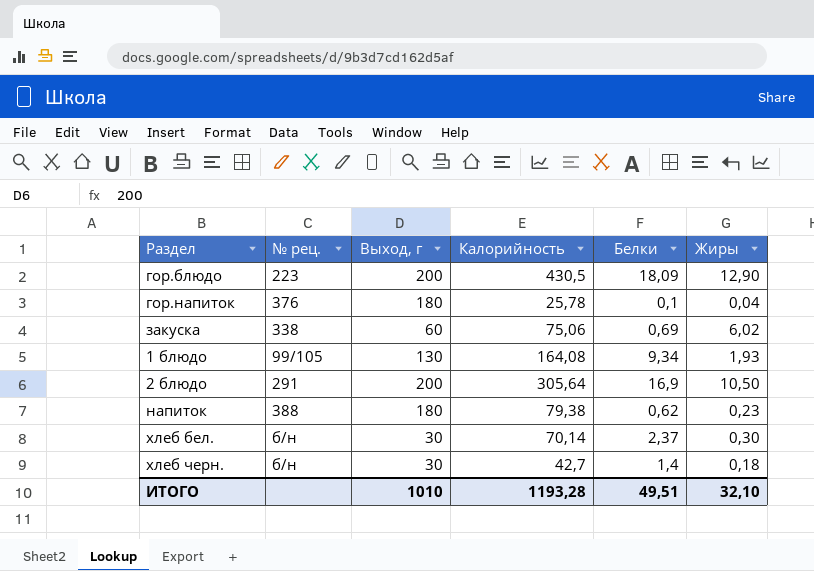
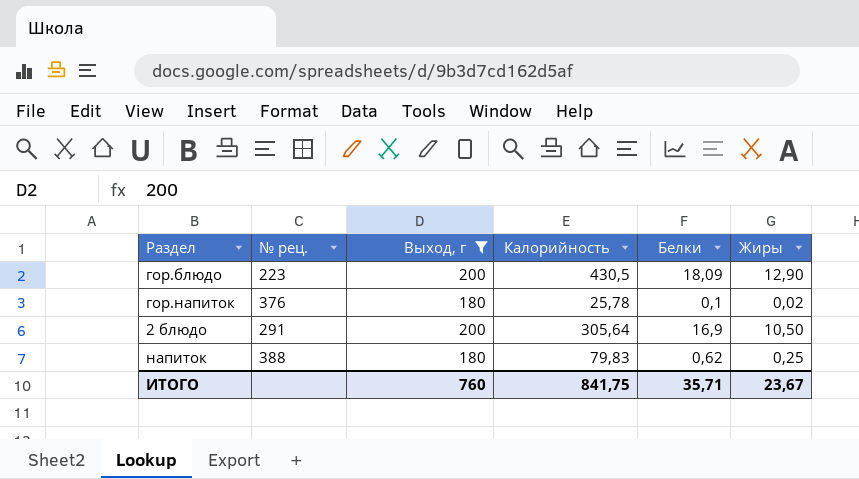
filter: none -> Выход, г >= 180
гор.напиток | Жиры: 0,04 -> 0,02
напиток | Калорийность: 79,38 -> 79,83
напиток | Жиры: 0,23 -> 0,25
ИТОГО | Выход, г: 1010 -> 760
ИТОГО | Калорийность: 1193,28 -> 841,75
ИТОГО | Белки: 49,51 -> 35,71
ИТОГО | Жиры: 32,10 -> 23,67

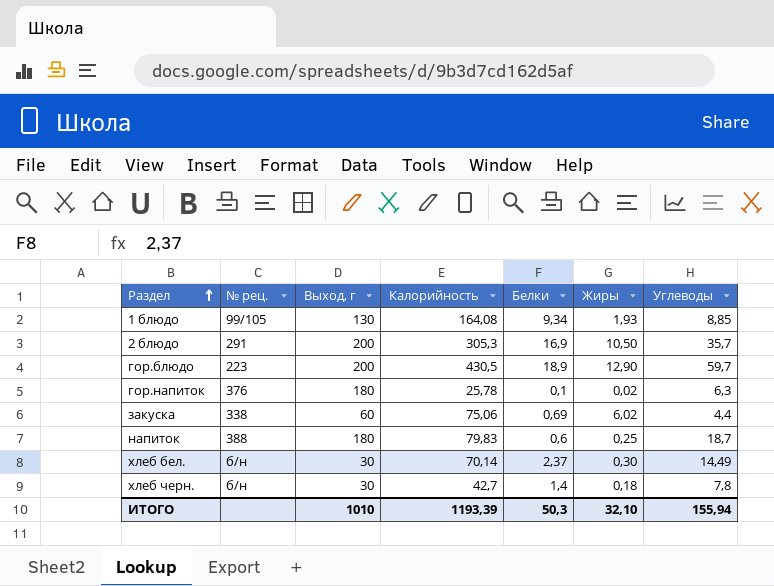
filter: Выход, г >= 180 -> none
row order: none -> Раздел ascending
column Углеводы | position: none -> 7
2 блюдо | Калорийность: 305,64 -> 305,3
гор.блюдо | Белки: 18,09 -> 18,9
напиток | Белки: 0,62 -> 0,6
ИТОГО | Выход, г: 760 -> 1010
ИТОГО | Калорийность: 841,75 -> 1193,39
ИТОГО | Белки: 35,71 -> 50,3
ИТОГО | Жиры: 23,67 -> 32,10

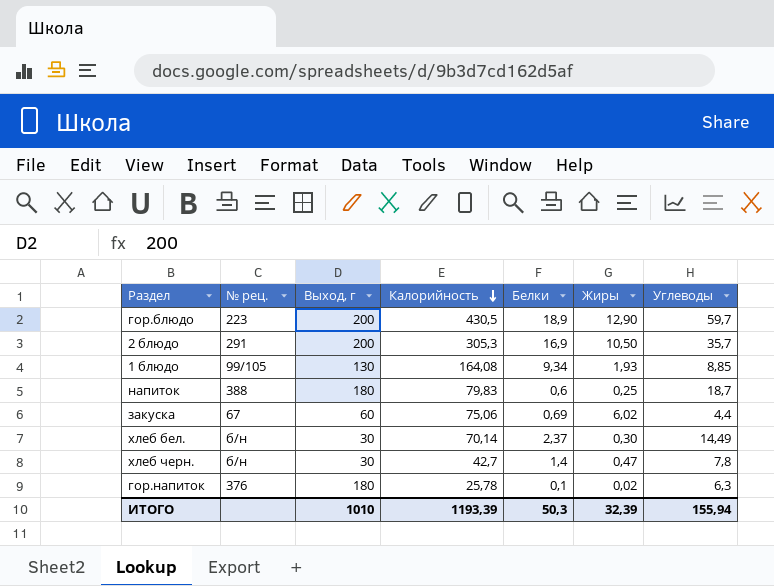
row order: Раздел ascending -> Калорийность descending
закуска | № рец.: 338 -> 67
хлеб черн. | Жиры: 0,18 -> 0,47
ИТОГО | Жиры: 32,10 -> 32,39

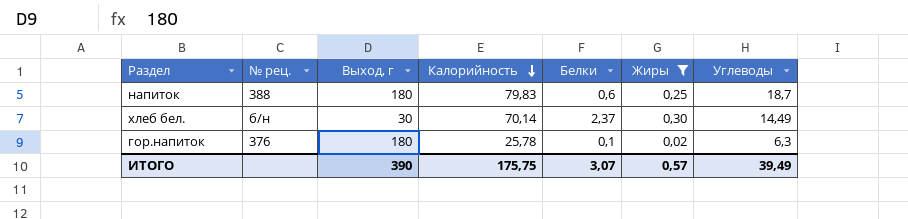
filter: none -> Жиры <= 0,30
ИТОГО | Выход, г: 1010 -> 390
ИТОГО | Калорийность: 1193,39 -> 175,75
ИТОГО | Белки: 50,3 -> 3,07
ИТОГО | Жиры: 32,39 -> 0,57
ИТОГО | Углеводы: 155,94 -> 39,49

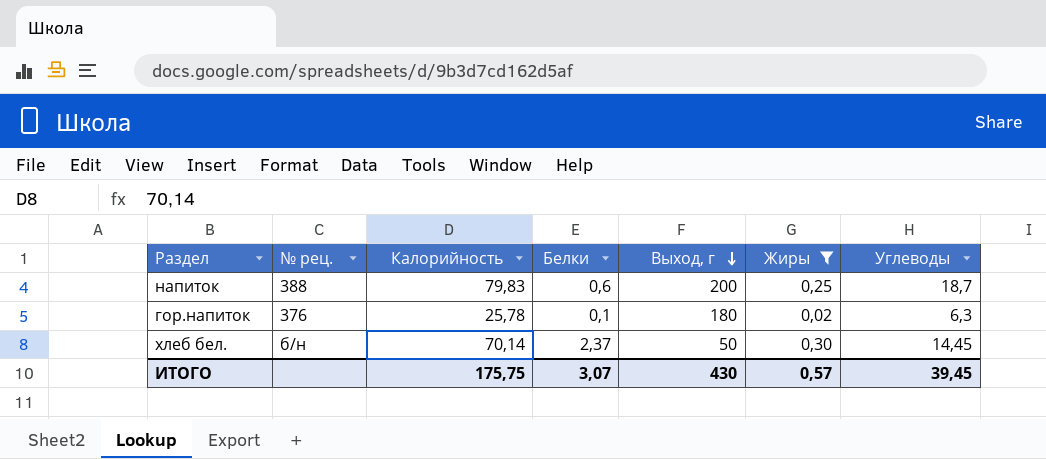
row order: Калорийность descending -> Выход, г descending
column Выход, г | position: 3 -> 5
напиток | Выход, г: 180 -> 200
хлеб бел. | Выход, г: 30 -> 50
хлеб бел. | Углеводы: 14,49 -> 14,45
ИТОГО | Выход, г: 390 -> 430
ИТОГО | Углеводы: 39,49 -> 39,45

